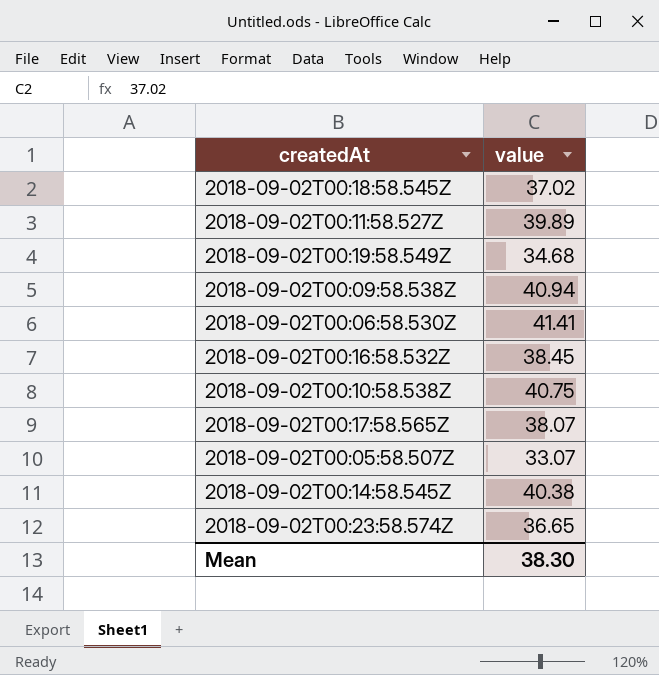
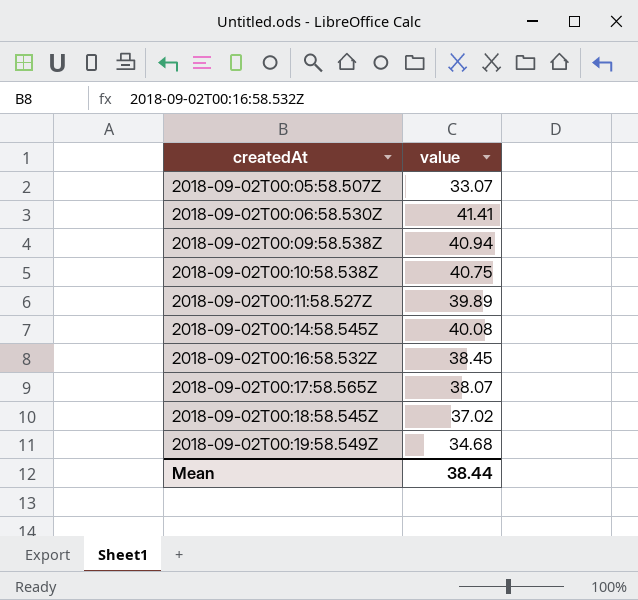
row order: none -> createdAt ascending
row 2018-09-02T00:23:58.574Z: 36.65 -> none
2018-09-02T00:14:58.545Z | value: 40.38 -> 40.08
Mean | value: 38.30 -> 38.44

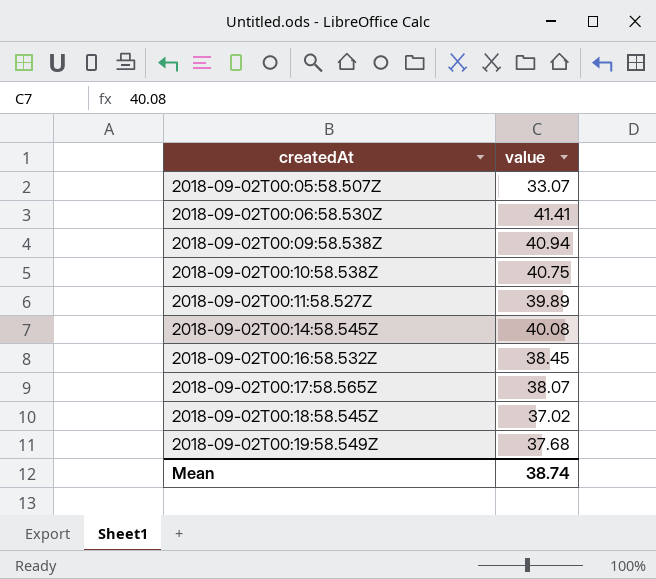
2018-09-02T00:19:58.549Z | value: 34.68 -> 37.68
Mean | value: 38.44 -> 38.74

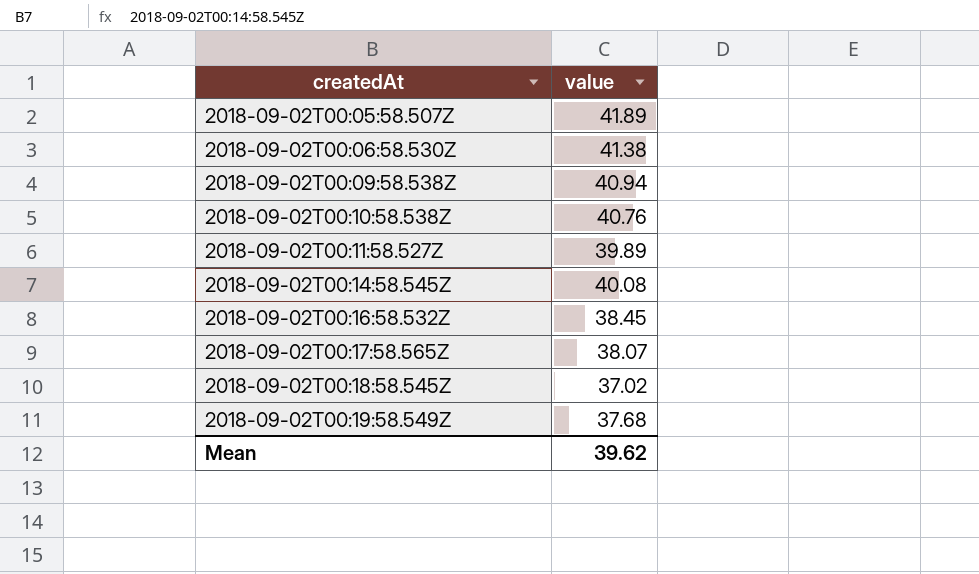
2018-09-02T00:05:58.507Z | value: 33.07 -> 41.89
2018-09-02T00:06:58.530Z | value: 41.41 -> 41.38
2018-09-02T00:10:58.538Z | value: 40.75 -> 40.76
Mean | value: 38.74 -> 39.62

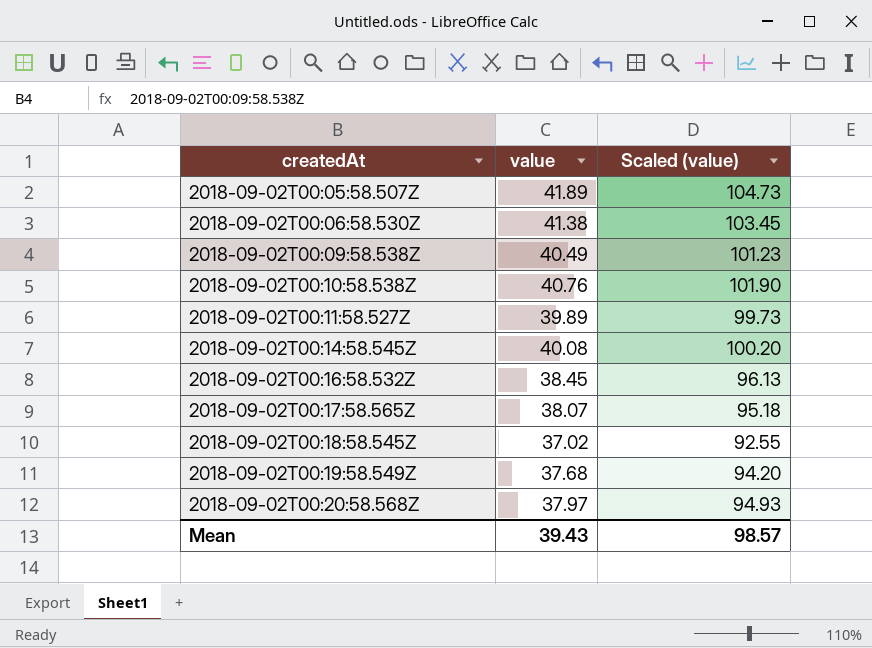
column Scaled (value) | formula: none -> [value] * 2.5
2018-09-02T00:09:58.538Z | value: 40.94 -> 40.49
row 2018-09-02T00:20:58.568Z: none -> 37.97 | 94.93
Mean | value: 39.62 -> 39.43

